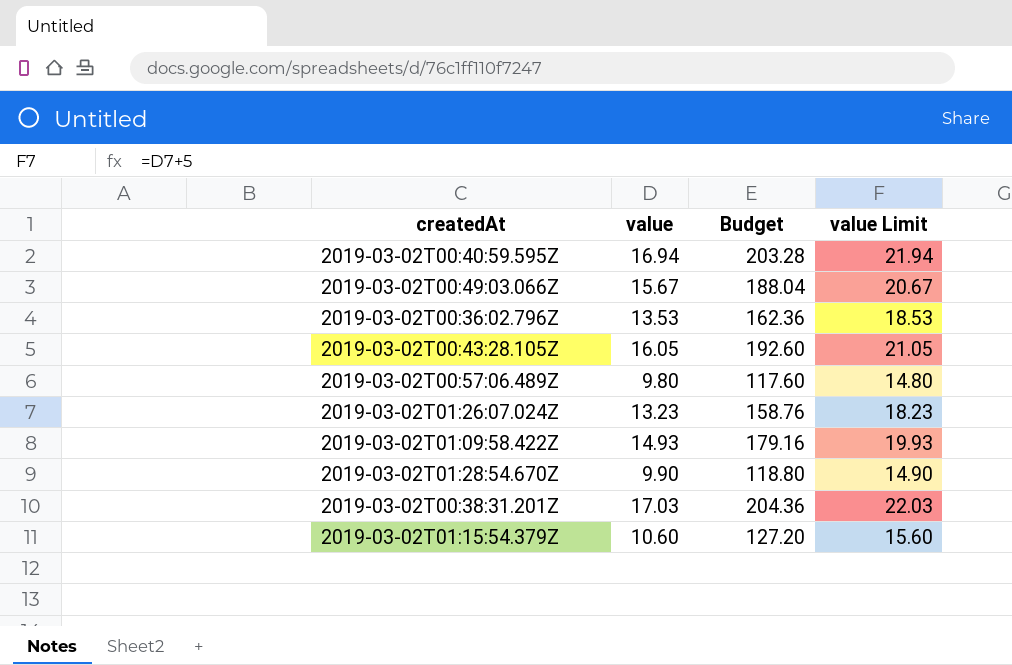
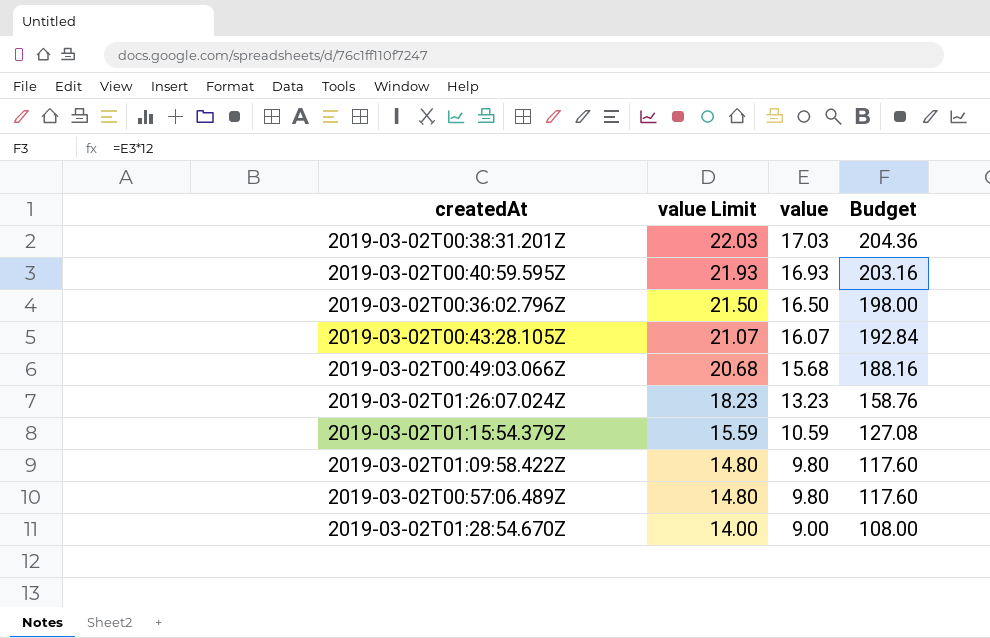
row order: none -> value Limit descending
column value Limit | position: 4 -> 2
2019-03-02T00:40:59.595Z | value Limit: 21.94 -> 21.93
2019-03-02T00:40:59.595Z | value: 16.94 -> 16.93
2019-03-02T00:40:59.595Z | Budget: 203.28 -> 203.16
2019-03-02T00:36:02.796Z | value Limit: 18.53 -> 21.50
2019-03-02T00:36:02.796Z | value: 13.53 -> 16.50
2019-03-02T00:36:02.796Z | Budget: 162.36 -> 198.00
2019-03-02T00:43:28.105Z | value Limit: 21.05 -> 21.07
2019-03-02T00:43:28.105Z | value: 16.05 -> 16.07
2019-03-02T00:43:28.105Z | Budget: 192.60 -> 192.84
2019-03-02T00:49:03.066Z | value Limit: 20.67 -> 20.68
2019-03-02T00:49:03.066Z | value: 15.67 -> 15.68
2019-03-02T00:49:03.066Z | Budget: 188.04 -> 188.16
2019-03-02T01:15:54.379Z | value Limit: 15.60 -> 15.59
2019-03-02T01:15:54.379Z | value: 10.60 -> 10.59
2019-03-02T01:15:54.379Z | Budget: 127.20 -> 127.08
2019-03-02T01:09:58.422Z | value Limit: 19.93 -> 14.80
2019-03-02T01:09:58.422Z | value: 14.93 -> 9.80
2019-03-02T01:09:58.422Z | Budget: 179.16 -> 117.60
2019-03-02T01:28:54.670Z | value Limit: 14.90 -> 14.00
2019-03-02T01:28:54.670Z | value: 9.90 -> 9.00
2019-03-02T01:28:54.670Z | Budget: 118.80 -> 108.00

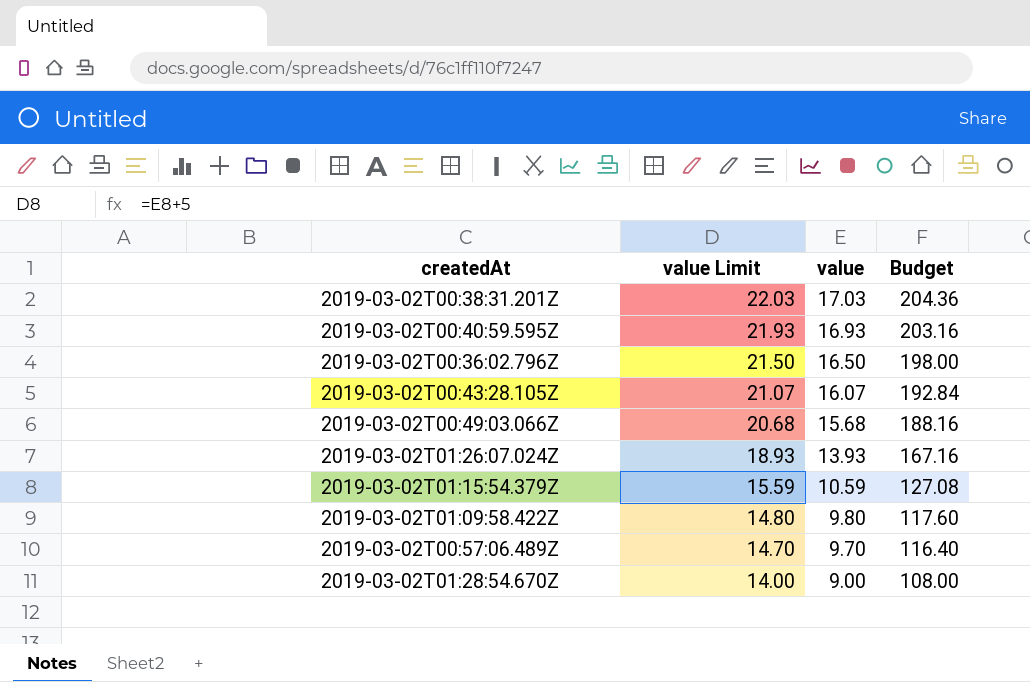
2019-03-02T01:26:07.024Z | value Limit: 18.23 -> 18.93
2019-03-02T01:26:07.024Z | value: 13.23 -> 13.93
2019-03-02T01:26:07.024Z | Budget: 158.76 -> 167.16
2019-03-02T00:57:06.489Z | value Limit: 14.80 -> 14.70
2019-03-02T00:57:06.489Z | value: 9.80 -> 9.70
2019-03-02T00:57:06.489Z | Budget: 117.60 -> 116.40

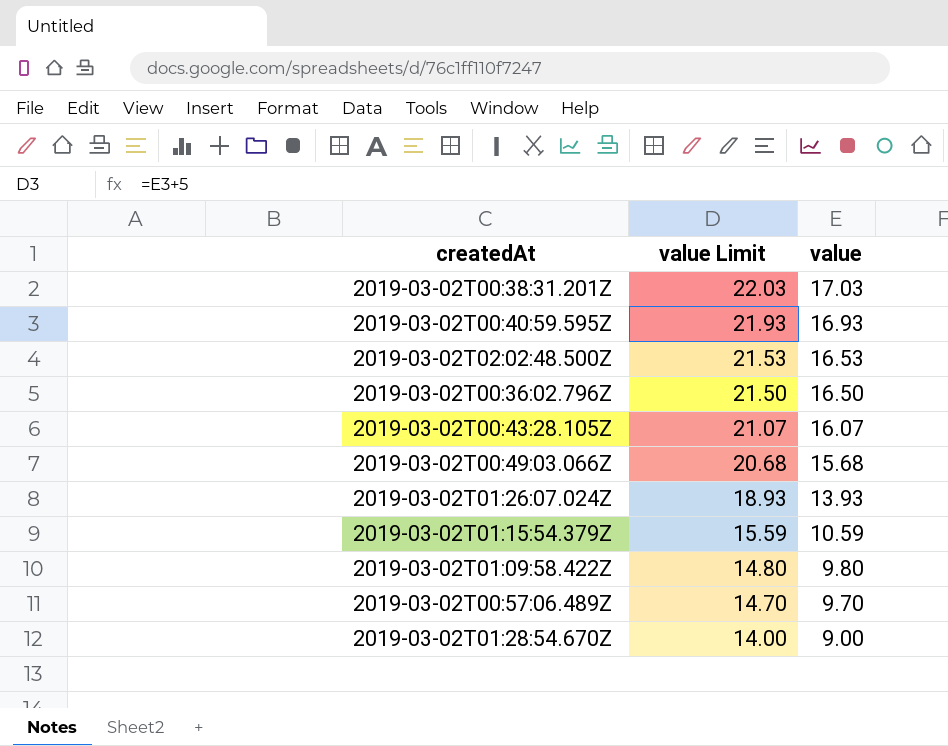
column Budget | formula: [value] * 12 -> none
row 2019-03-02T02:02:48.500Z: none -> 21.53 | 16.53

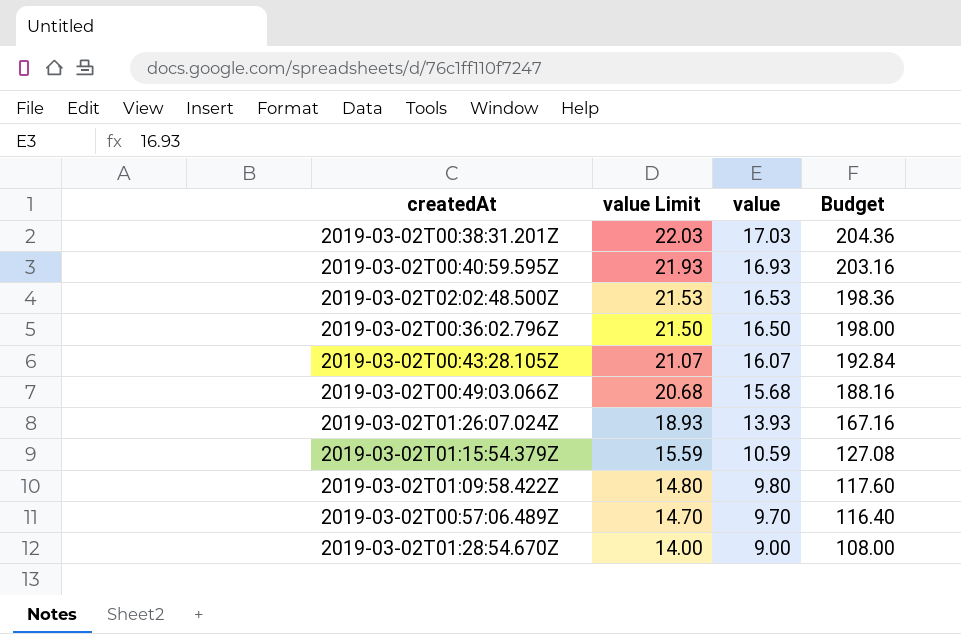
column Budget | formula: none -> [value] * 12

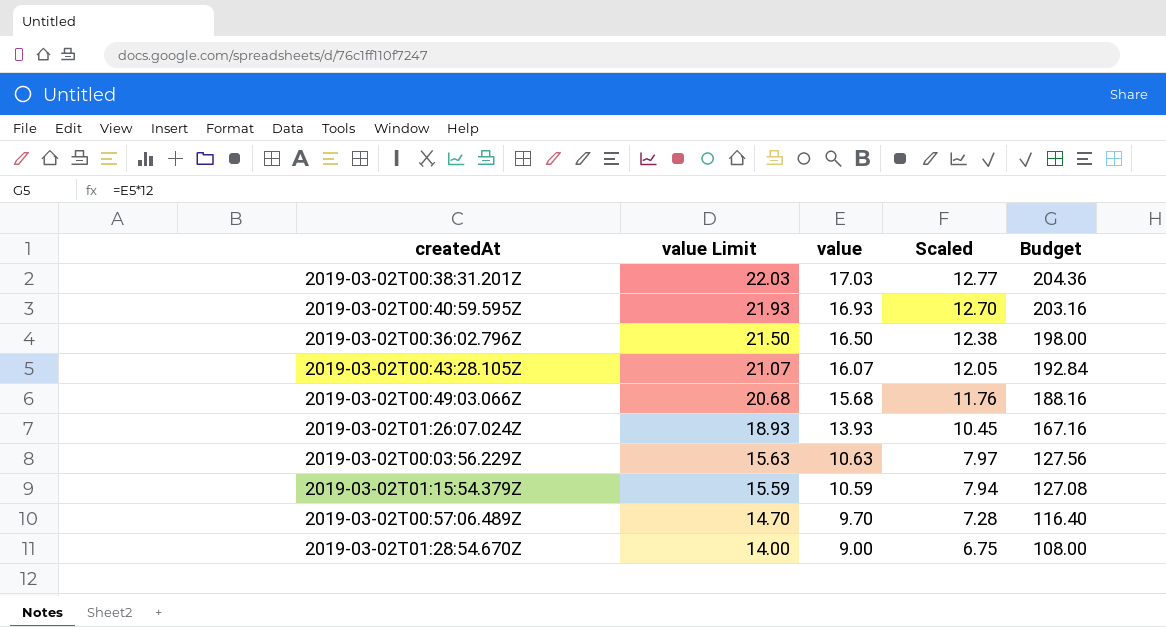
column Scaled | formula: none -> [value] * 0.75
row 2019-03-02T02:02:48.500Z: 21.53 | 16.53 | 198.36 -> none
row 2019-03-02T01:09:58.422Z: 14.80 | 9.80 | 117.60 -> none
row 2019-03-02T00:03:56.229Z: none -> 15.63 | 10.63 | 7.97 | 127.56

